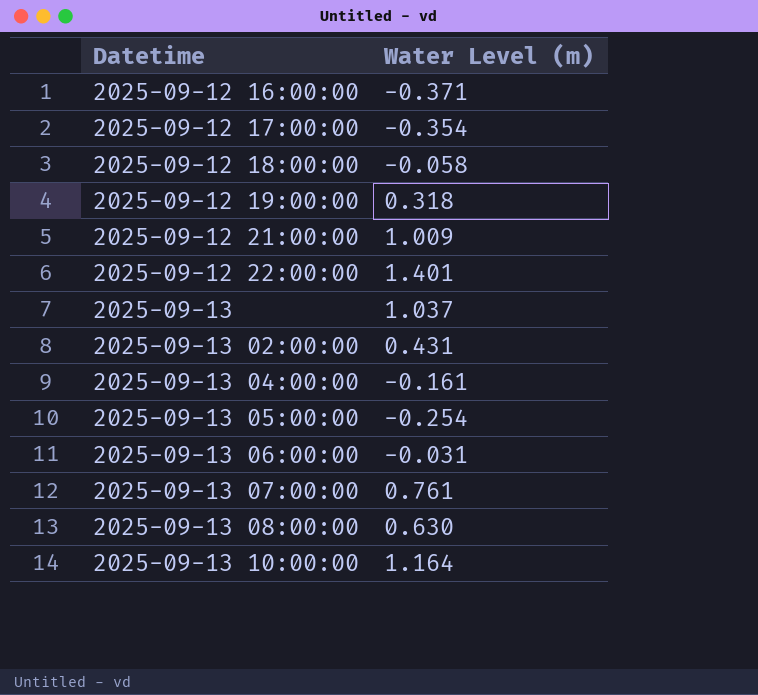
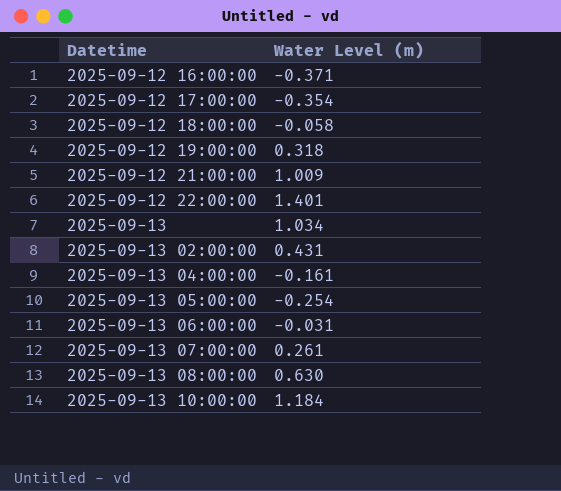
2025-09-13 | Water Level (m): 1.037 -> 1.034
2025-09-13 07:00:00 | Water Level (m): 0.761 -> 0.261
2025-09-13 10:00:00 | Water Level (m): 1.164 -> 1.184

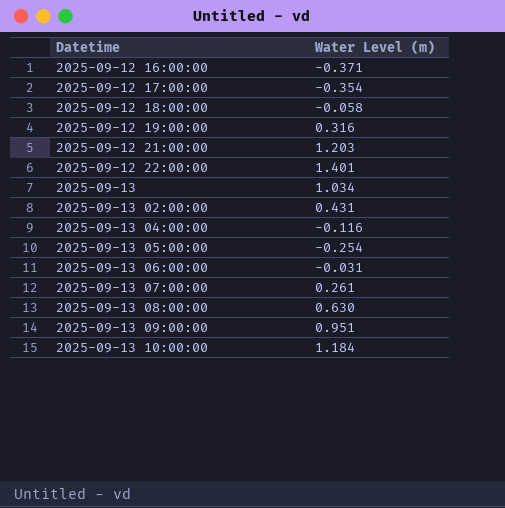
2025-09-12 19:00:00 | Water Level (m): 0.318 -> 0.316
2025-09-12 21:00:00 | Water Level (m): 1.009 -> 1.203
2025-09-13 04:00:00 | Water Level (m): -0.161 -> -0.116
row 2025-09-13 09:00:00: none -> 0.951

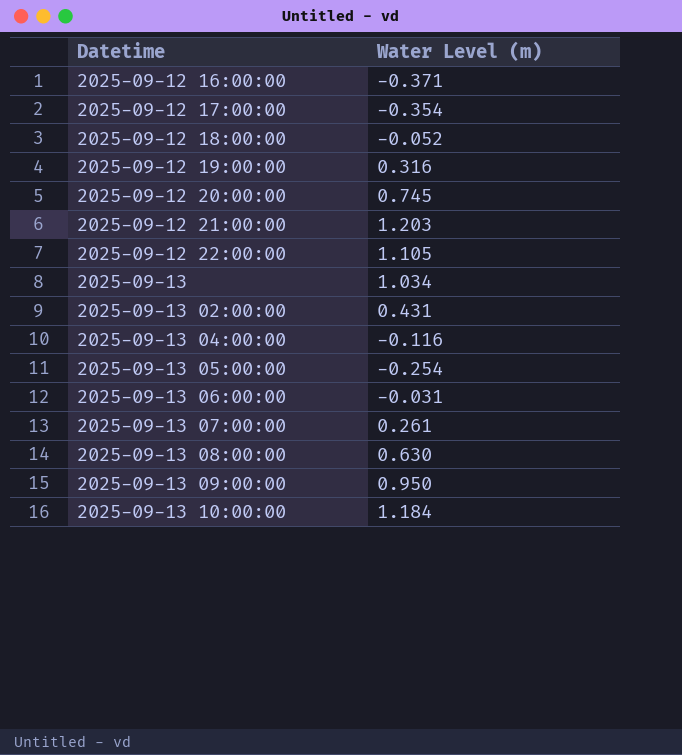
2025-09-12 18:00:00 | Water Level (m): -0.058 -> -0.052
row 2025-09-12 20:00:00: none -> 0.745
2025-09-12 22:00:00 | Water Level (m): 1.401 -> 1.105
2025-09-13 09:00:00 | Water Level (m): 0.951 -> 0.950

